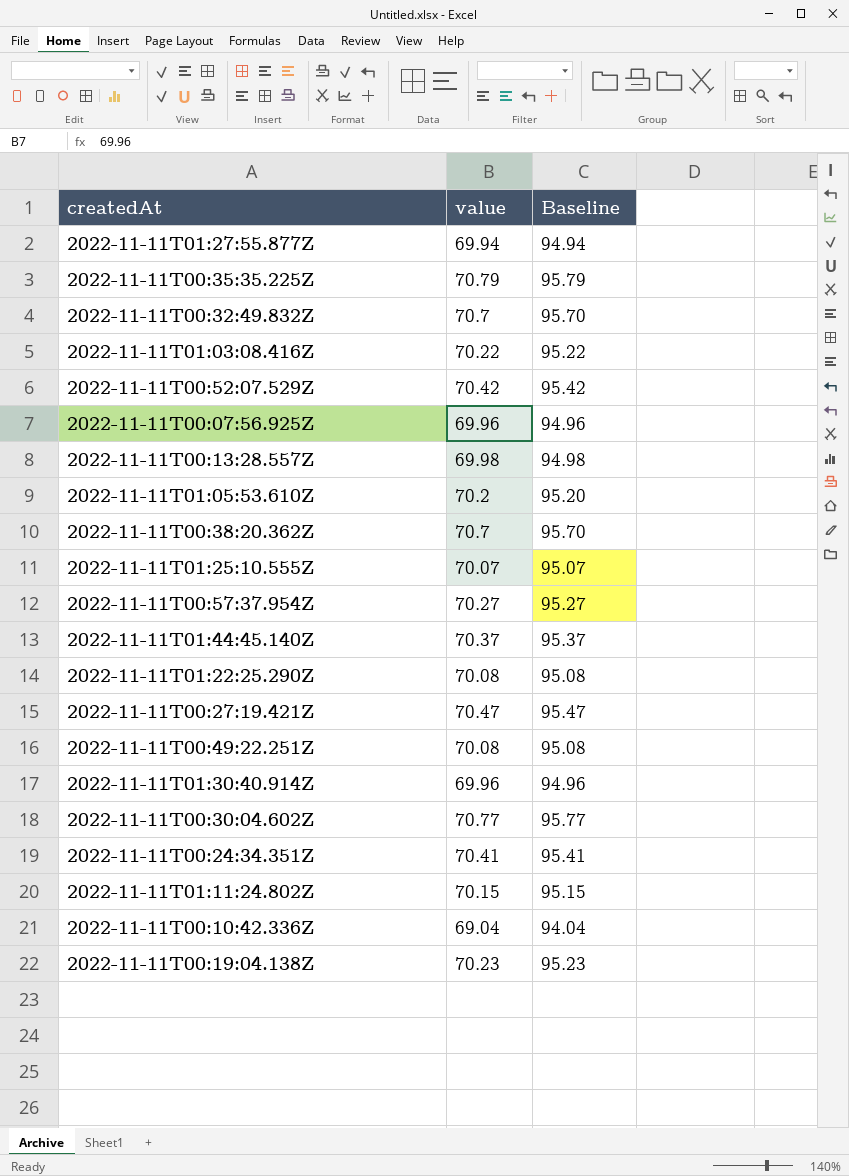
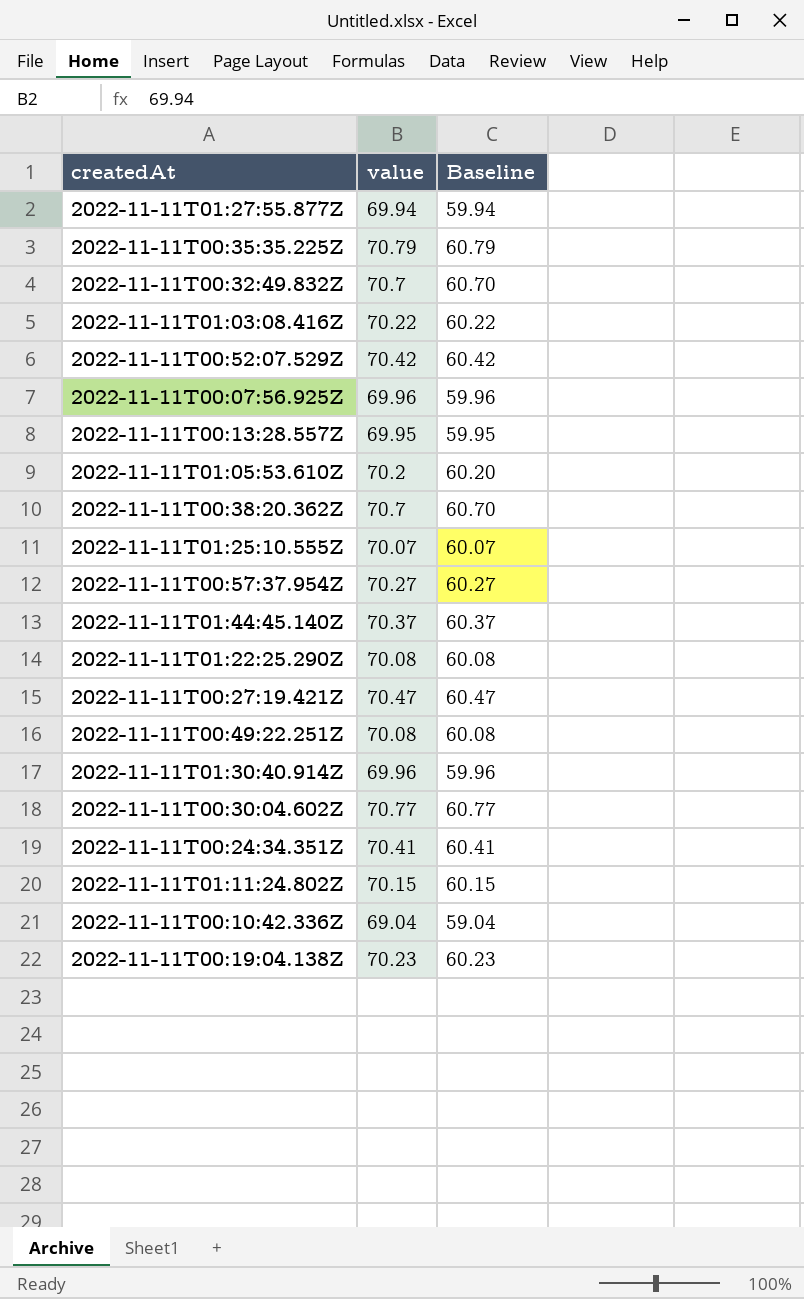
column Baseline | formula: [value] + 25 -> [value] - 10
2022-11-11T00:13:28.557Z | value: 69.98 -> 69.95

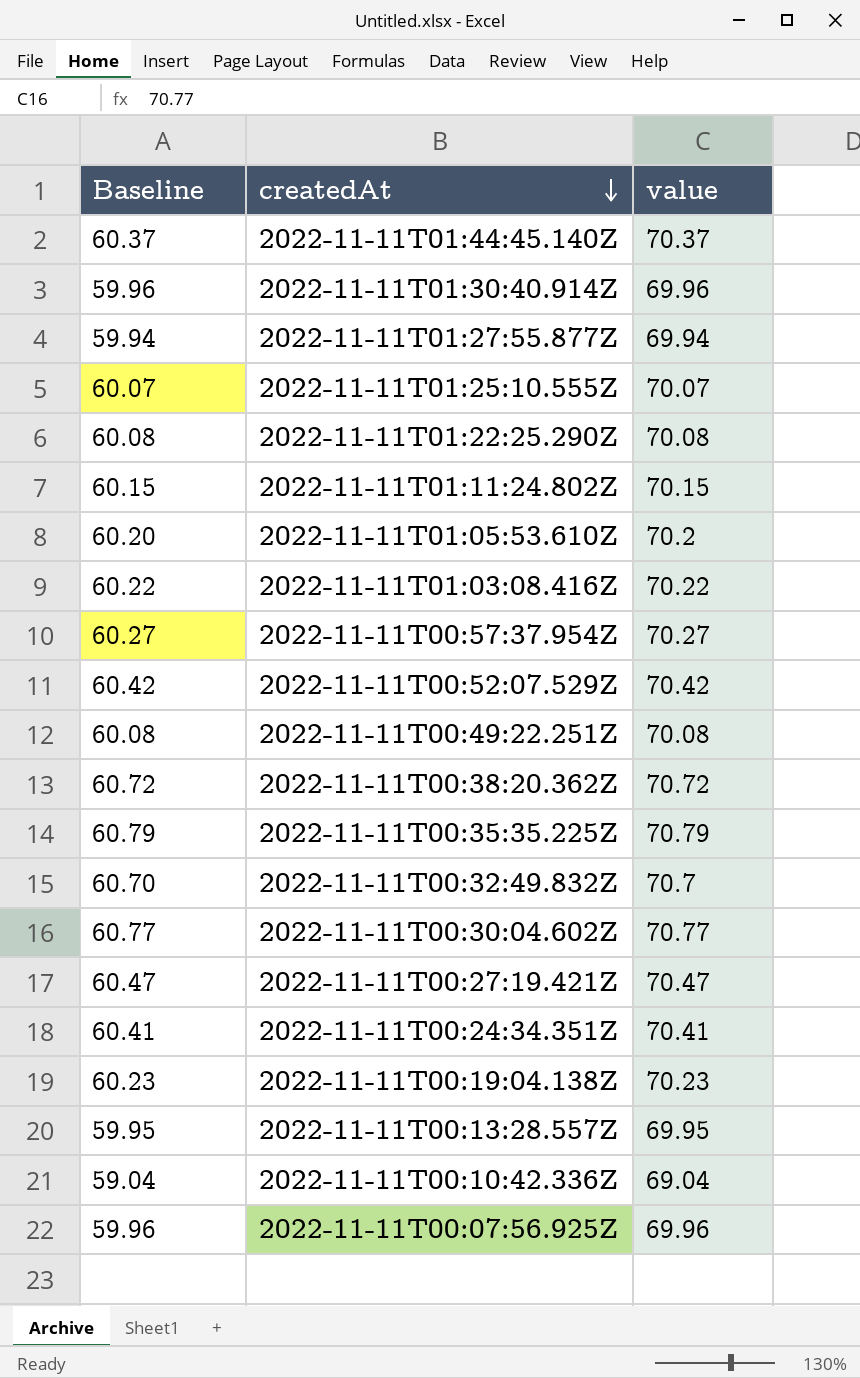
row order: none -> createdAt descending
column Baseline | position: 3 -> 1
2022-11-11T00:38:20.362Z | Baseline: 60.70 -> 60.72
2022-11-11T00:38:20.362Z | value: 70.7 -> 70.72

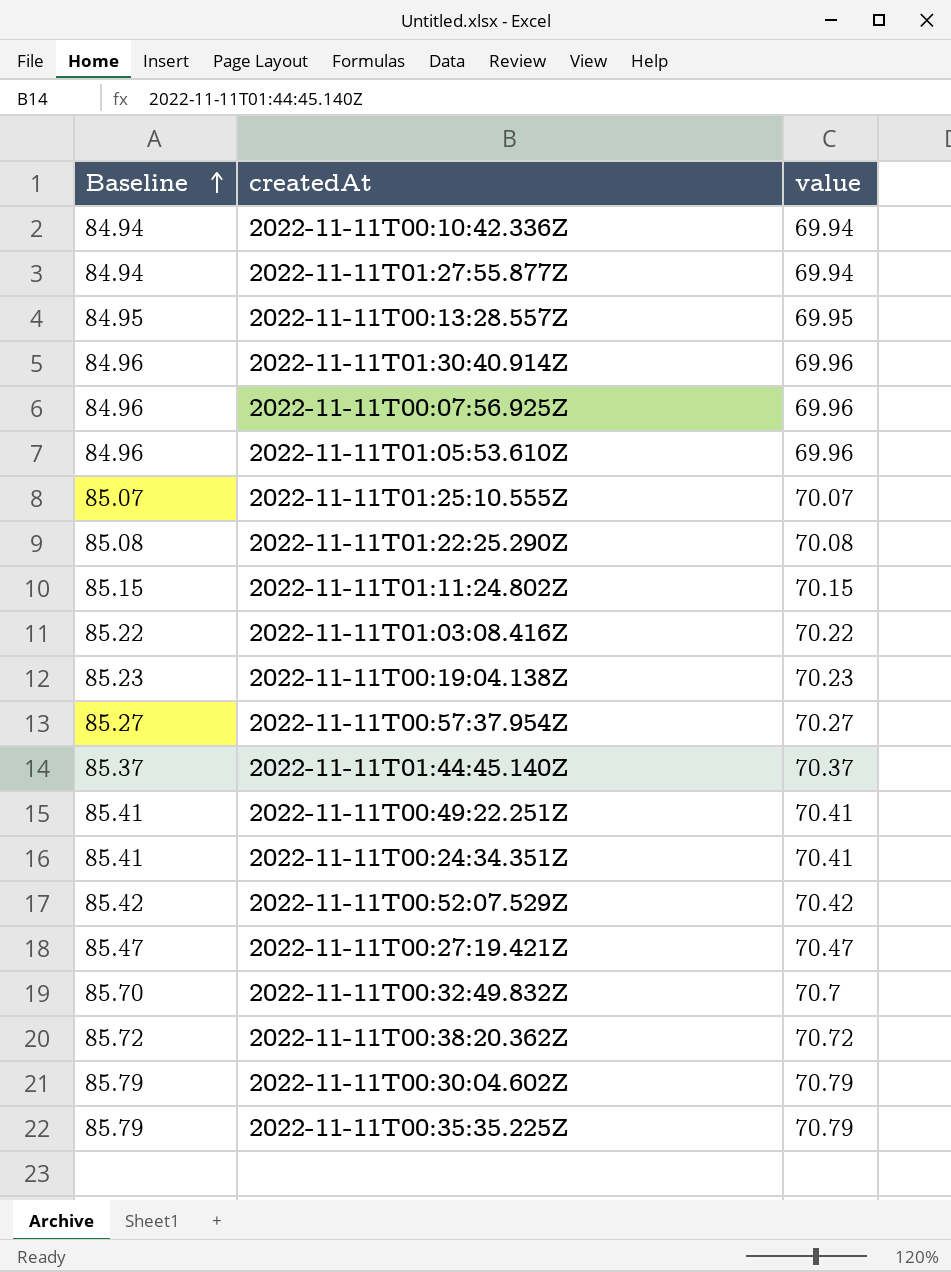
row order: createdAt descending -> Baseline ascending
column Baseline | formula: [value] - 10 -> [value] + 15
2022-11-11T00:10:42.336Z | value: 69.04 -> 69.94
2022-11-11T01:05:53.610Z | value: 70.2 -> 69.96
2022-11-11T00:49:22.251Z | value: 70.08 -> 70.41
2022-11-11T00:30:04.602Z | value: 70.77 -> 70.79

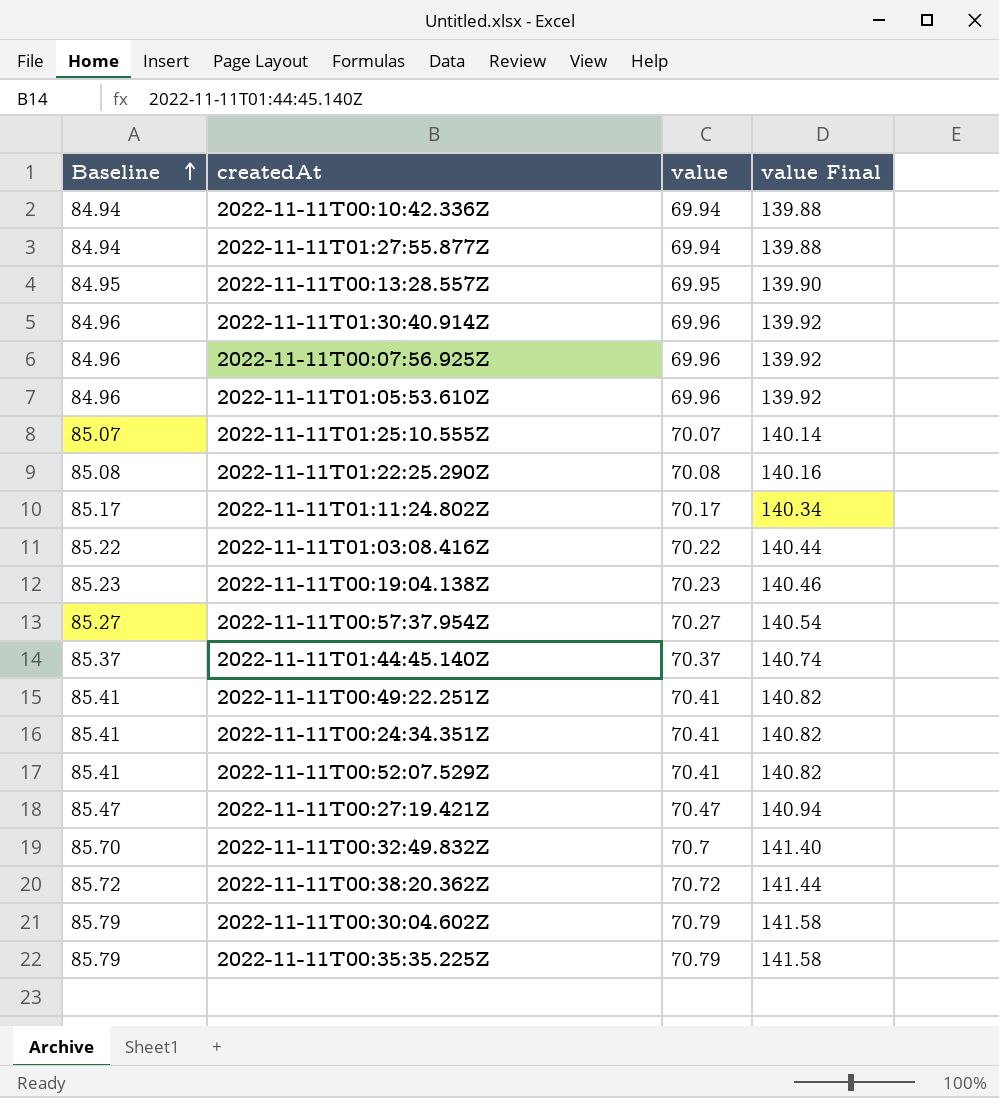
column value Final | formula: none -> [value] * 2
2022-11-11T01:11:24.802Z | Baseline: 85.15 -> 85.17
2022-11-11T01:11:24.802Z | value: 70.15 -> 70.17
2022-11-11T00:52:07.529Z | Baseline: 85.42 -> 85.41
2022-11-11T00:52:07.529Z | value: 70.42 -> 70.41

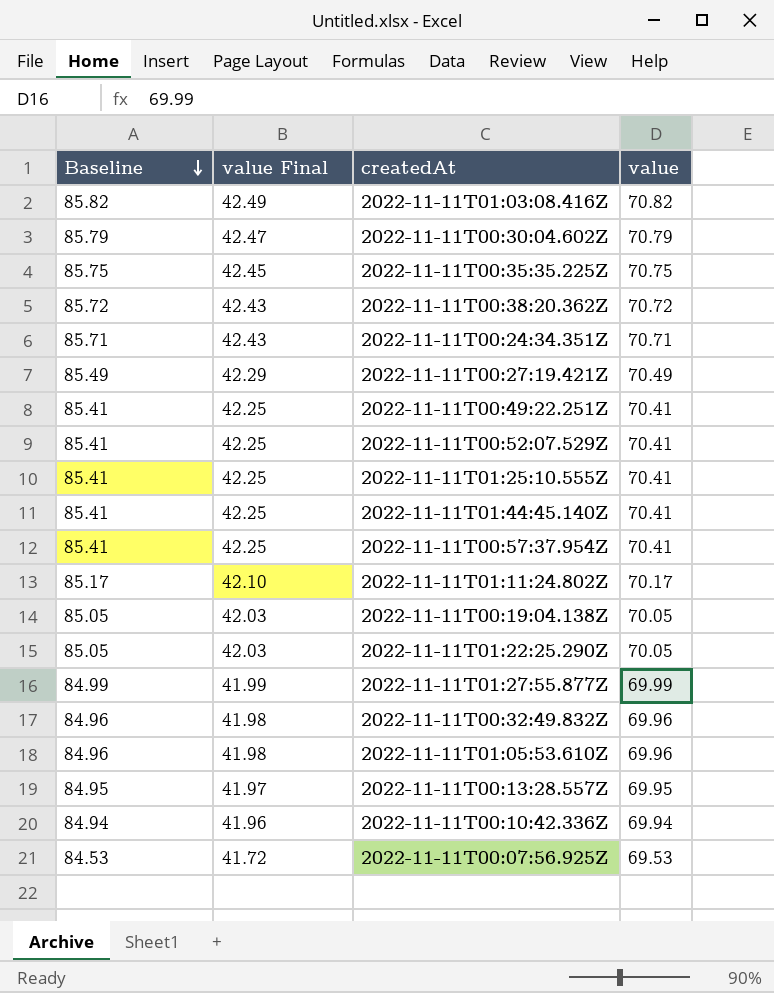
row order: Baseline ascending -> Baseline descending
column value Final | formula: [value] * 2 -> [value] * 0.6
column value Final | position: 4 -> 2
row 2022-11-11T01:30:40.914Z: 84.96 | 69.96 | 139.92 -> none
2022-11-11T01:03:08.416Z | Baseline: 85.22 -> 85.82
2022-11-11T01:03:08.416Z | value: 70.22 -> 70.82
2022-11-11T00:35:35.225Z | Baseline: 85.79 -> 85.75
2022-11-11T00:35:35.225Z | value: 70.79 -> 70.75
2022-11-11T00:24:34.351Z | Baseline: 85.41 -> 85.71
2022-11-11T00:24:34.351Z | value: 70.41 -> 70.71
2022-11-11T00:27:19.421Z | Baseline: 85.47 -> 85.49
2022-11-11T00:27:19.421Z | value: 70.47 -> 70.49
2022-11-11T01:25:10.555Z | Baseline: 85.07 -> 85.41
2022-11-11T01:25:10.555Z | value: 70.07 -> 70.41
2022-11-11T01:44:45.140Z | Baseline: 85.37 -> 85.41
2022-11-11T01:44:45.140Z | value: 70.37 -> 70.41
2022-11-11T00:57:37.954Z | Baseline: 85.27 -> 85.41
2022-11-11T00:57:37.954Z | value: 70.27 -> 70.41
2022-11-11T00:19:04.138Z | Baseline: 85.23 -> 85.05
2022-11-11T00:19:04.138Z | value: 70.23 -> 70.05
2022-11-11T01:22:25.290Z | Baseline: 85.08 -> 85.05
2022-11-11T01:22:25.290Z | value: 70.08 -> 70.05
2022-11-11T01:27:55.877Z | Baseline: 84.94 -> 84.99
2022-11-11T01:27:55.877Z | value: 69.94 -> 69.99
2022-11-11T00:32:49.832Z | Baseline: 85.70 -> 84.96
2022-11-11T00:32:49.832Z | value: 70.7 -> 69.96
2022-11-11T00:07:56.925Z | Baseline: 84.96 -> 84.53
2022-11-11T00:07:56.925Z | value: 69.96 -> 69.53

